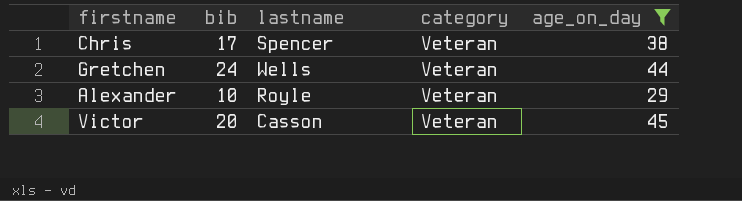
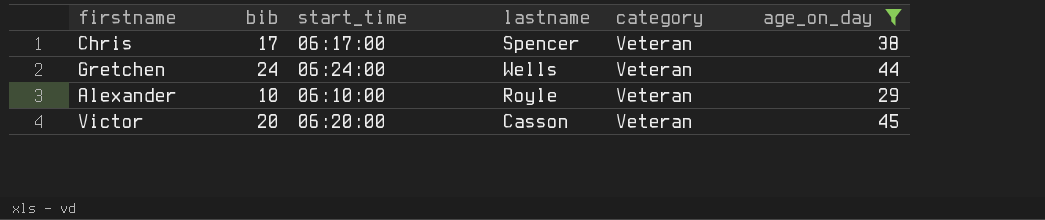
column start_time | position: none -> 3

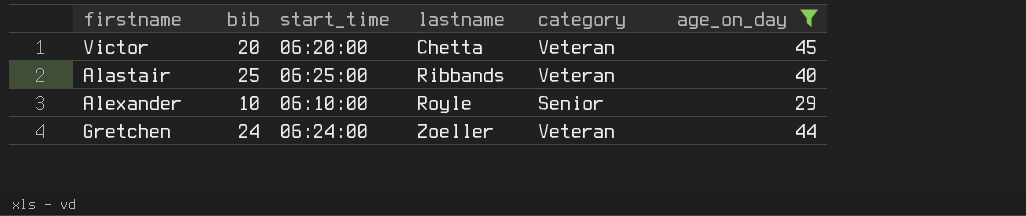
row order: none -> lastname ascending
row Chris: 17 | 06:17:00 | Spencer | Veteran | 38 -> none
Victor | lastname: Casson -> Chetta
row Alastair: none -> 25 | 06:25:00 | Ribbands | Veteran | 40
Alexander | category: Veteran -> Senior
Gretchen | lastname: Wells -> Zoeller

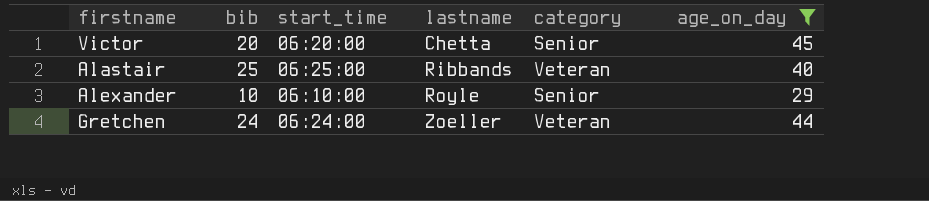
Victor | category: Veteran -> Senior

